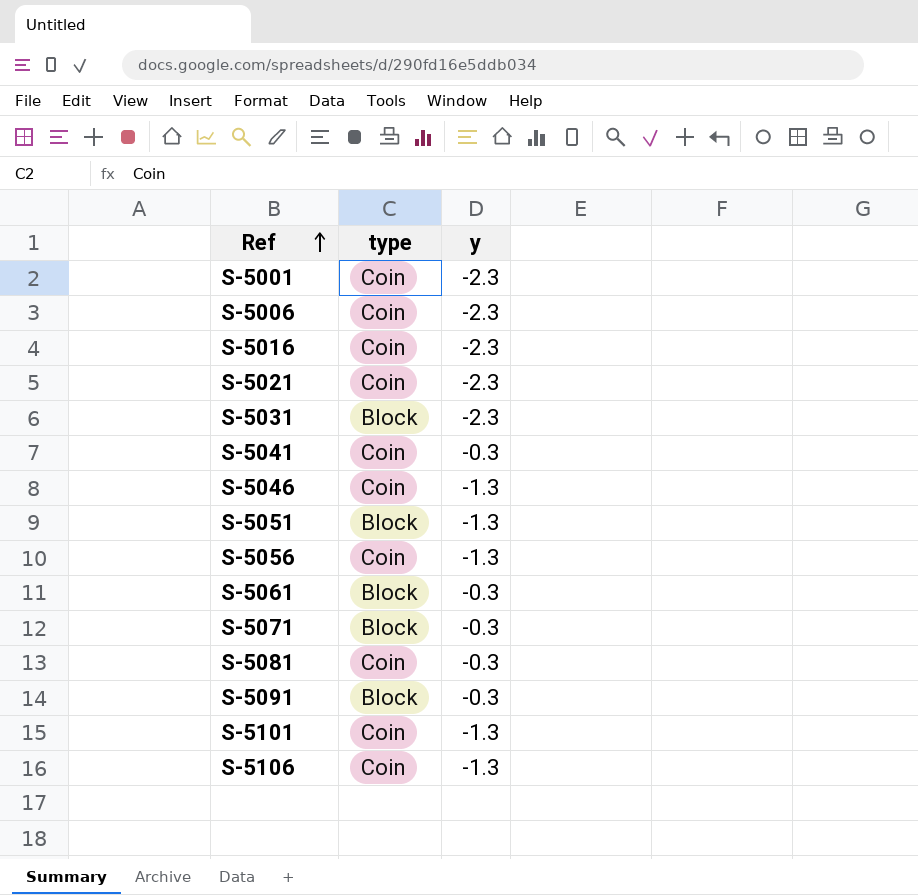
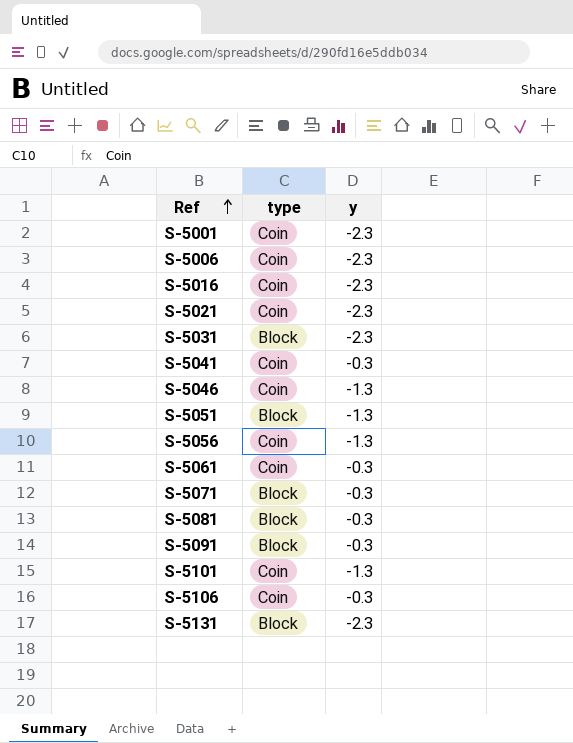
S-5061 | type: Block -> Coin
S-5081 | type: Coin -> Block
S-5106 | y: -1.3 -> -0.3
row S-5131: none -> Block | -2.3

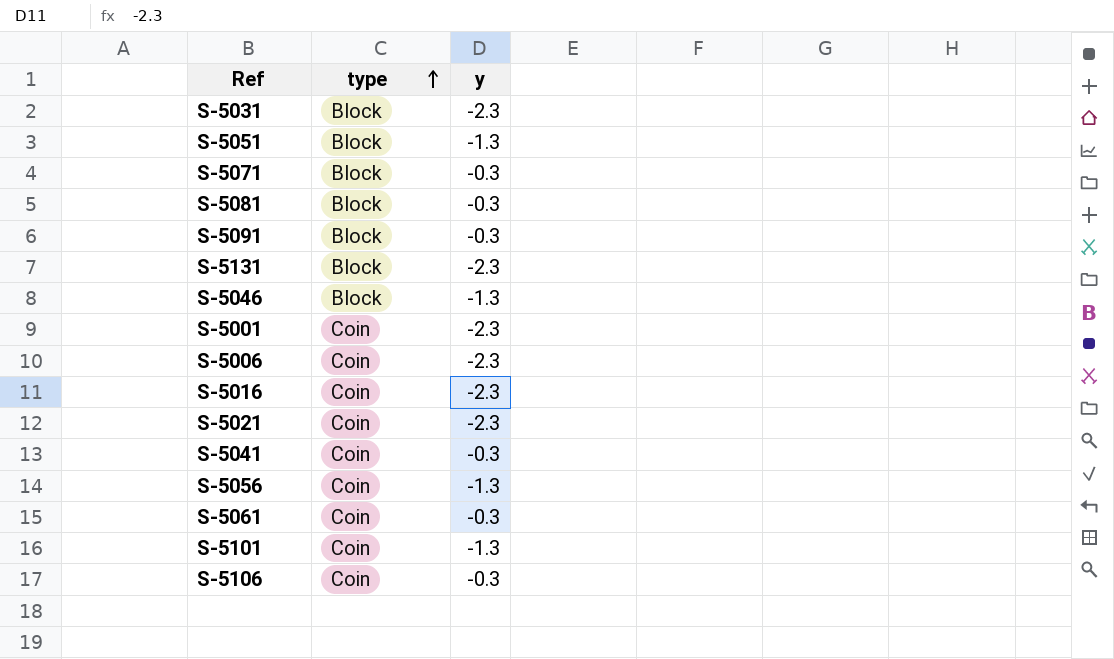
row order: Ref ascending -> type ascending
S-5046 | type: Coin -> Block

